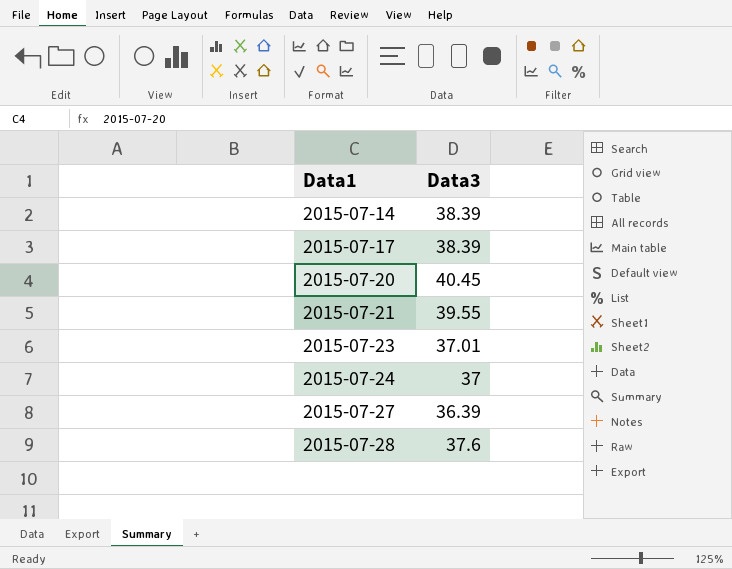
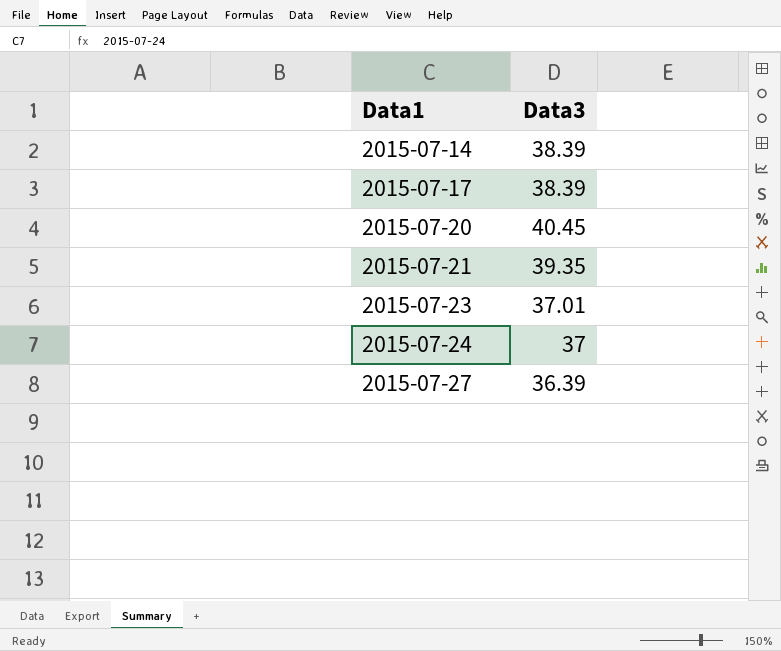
row 2015-07-28: 37.6 -> none
2015-07-21 | Data3: 39.55 -> 39.35

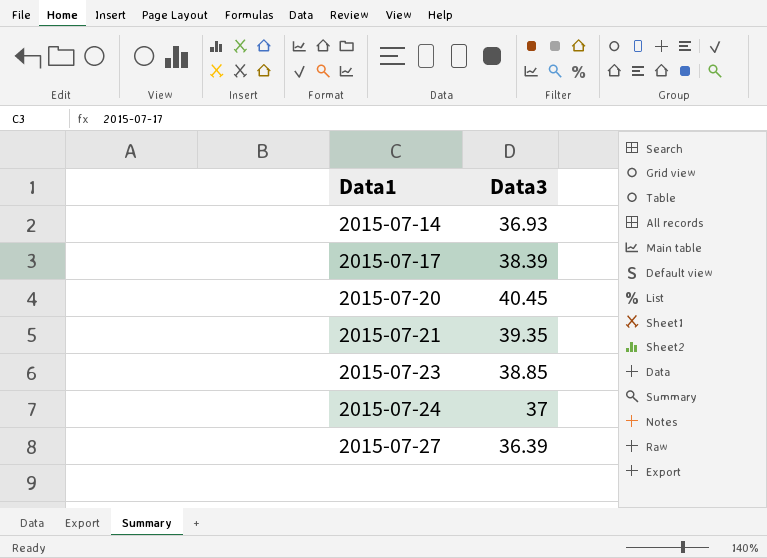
2015-07-14 | Data3: 38.39 -> 36.93
2015-07-23 | Data3: 37.01 -> 38.85

